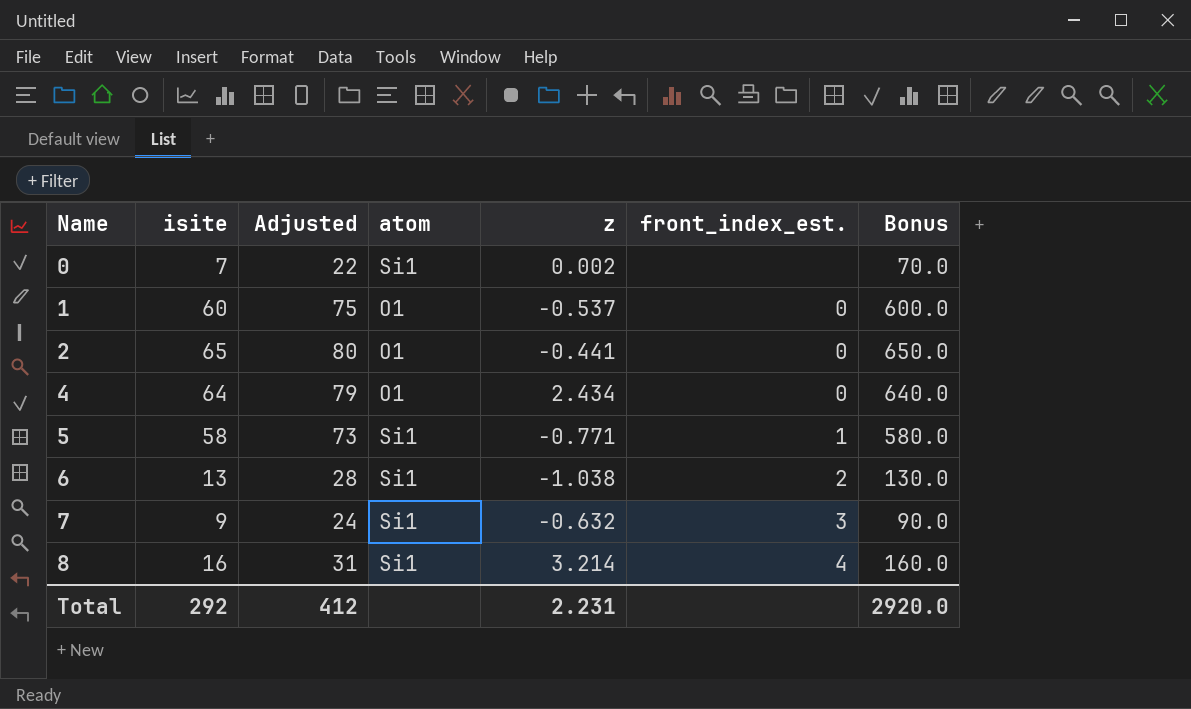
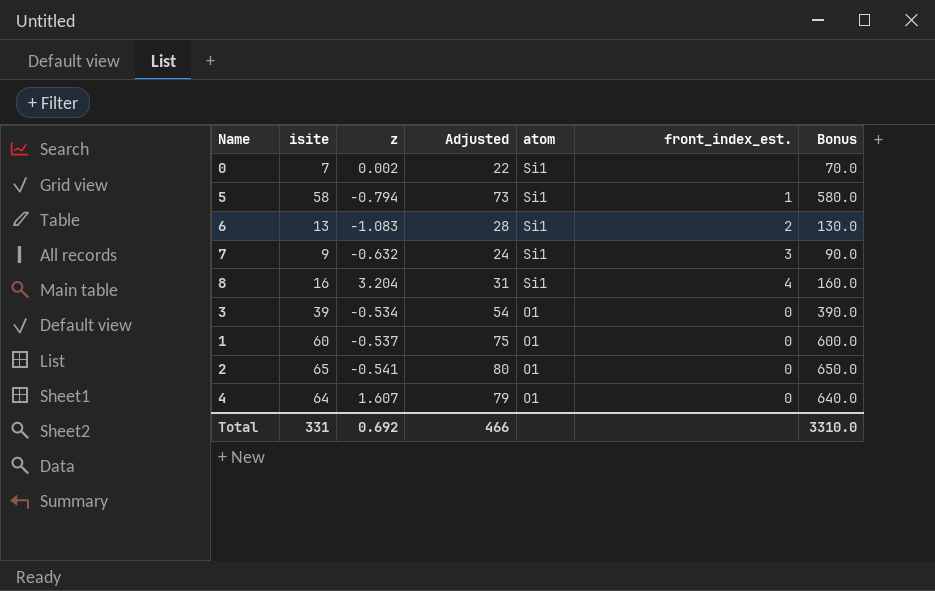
row order: Name ascending -> atom descending
column z | position: 5 -> 3
5 | z: -0.771 -> -0.794
6 | z: -1.038 -> -1.083
8 | z: 3.214 -> 3.204
row 3: none -> 39 | -0.534 | 54 | O1 | 0 | 390.0
2 | z: -0.441 -> -0.541
4 | z: 2.434 -> 1.607
Total | isite: 292 -> 331
Total | z: 2.231 -> 0.692
Total | Adjusted: 412 -> 466
Total | Bonus: 2920.0 -> 3310.0

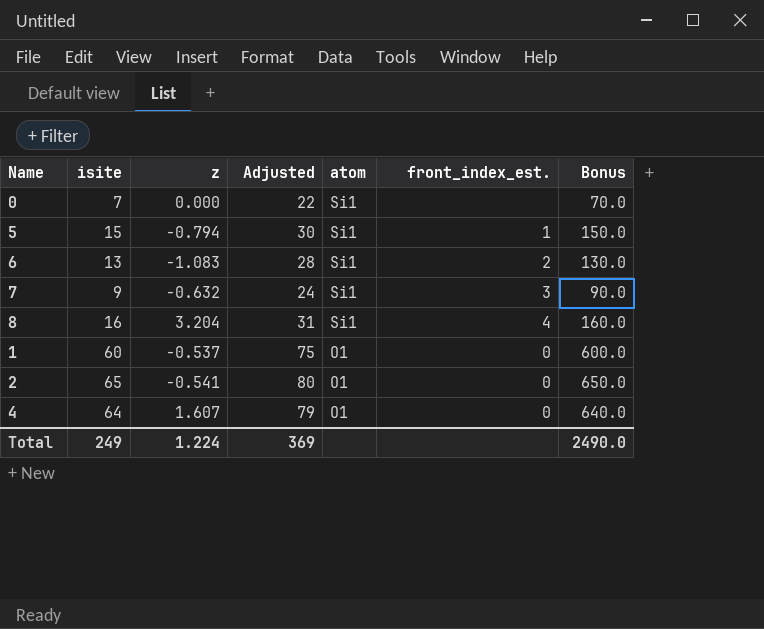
row 3: 39 | -0.534 | 54 | O1 | 0 | 390.0 -> none
0 | z: 0.002 -> 0.000
5 | isite: 58 -> 15
5 | Adjusted: 73 -> 30
5 | Bonus: 580.0 -> 150.0
Total | isite: 331 -> 249
Total | z: 0.692 -> 1.224
Total | Adjusted: 466 -> 369
Total | Bonus: 3310.0 -> 2490.0

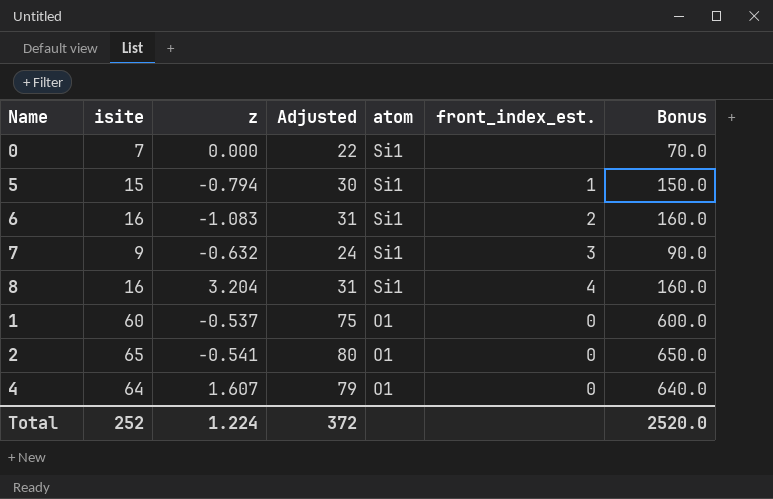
6 | isite: 13 -> 16
6 | Adjusted: 28 -> 31
6 | Bonus: 130.0 -> 160.0
Total | isite: 249 -> 252
Total | Adjusted: 369 -> 372
Total | Bonus: 2490.0 -> 2520.0

